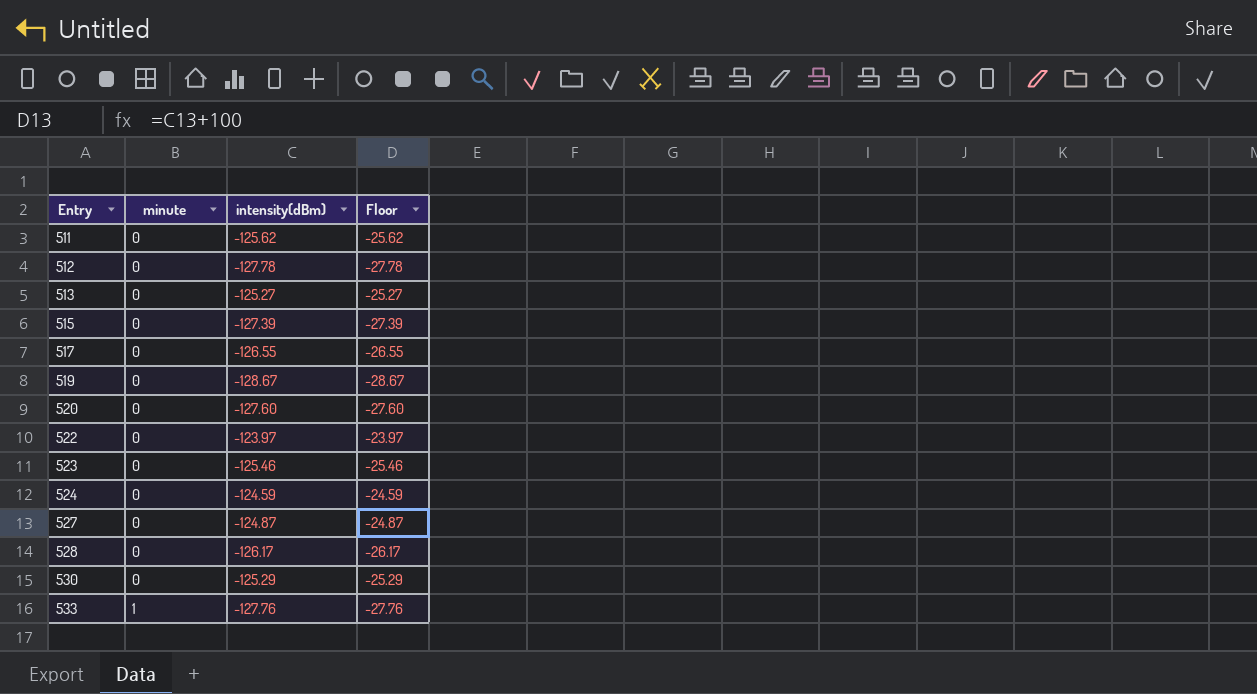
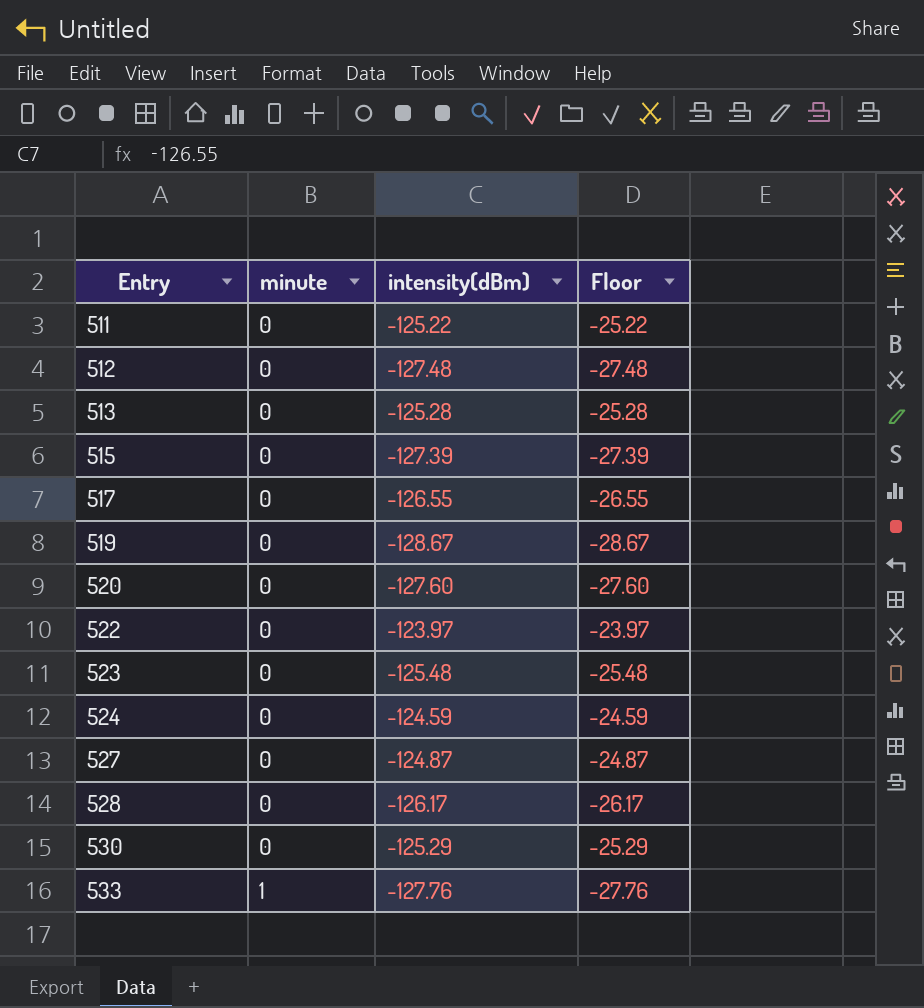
511 | intensity(dBm): -125.62 -> -125.22
511 | Floor: -25.62 -> -25.22
512 | intensity(dBm): -127.78 -> -127.48
512 | Floor: -27.78 -> -27.48
513 | intensity(dBm): -125.27 -> -125.28
513 | Floor: -25.27 -> -25.28
523 | intensity(dBm): -125.46 -> -125.48
523 | Floor: -25.46 -> -25.48

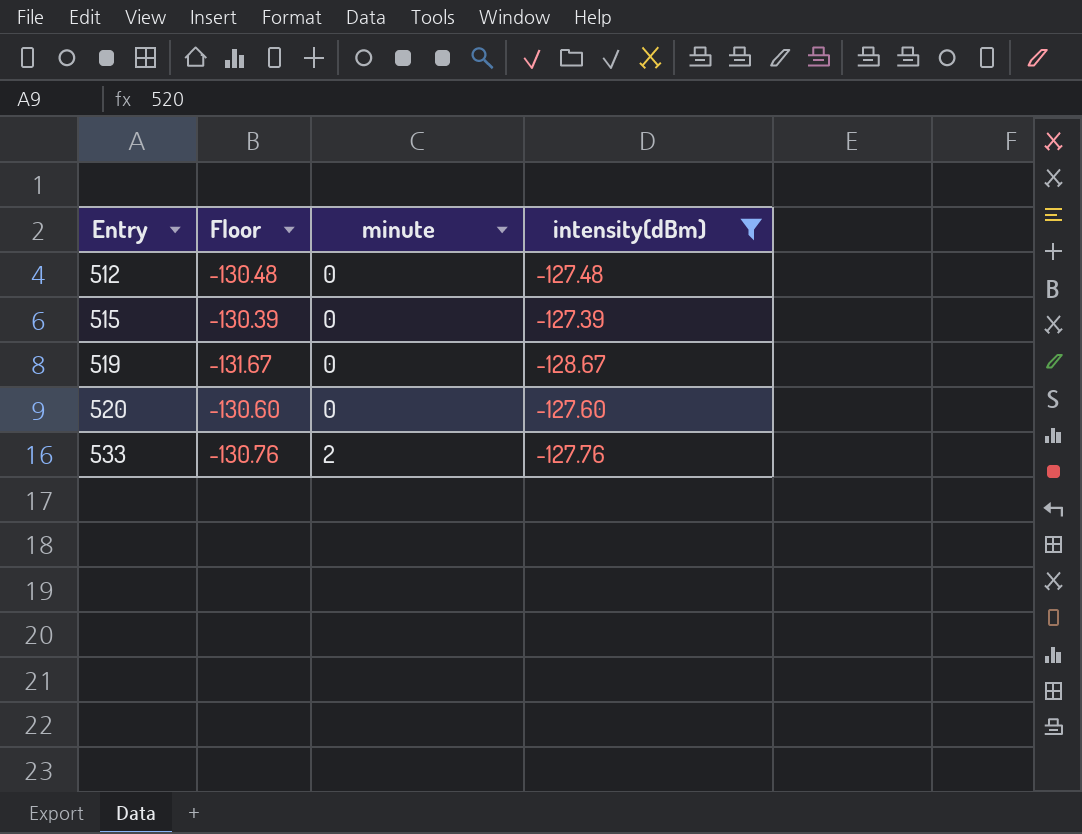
filter: none -> intensity(dBm) <= -127.39
column Floor | formula: [intensity(dBm)] + 100 -> [intensity(dBm)] - 3
column Floor | position: 4 -> 2
533 | minute: 1 -> 2

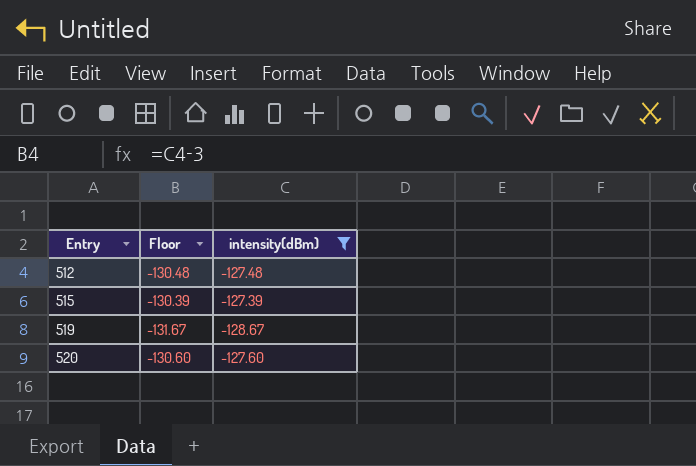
column minute | position: 3 -> none
row 533: -130.76 | 2 | -127.76 -> none

